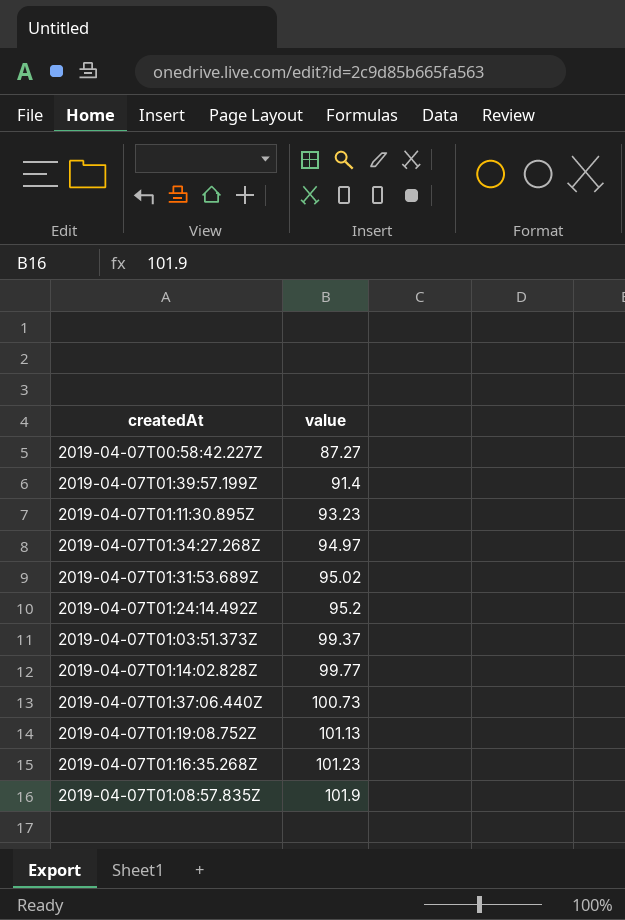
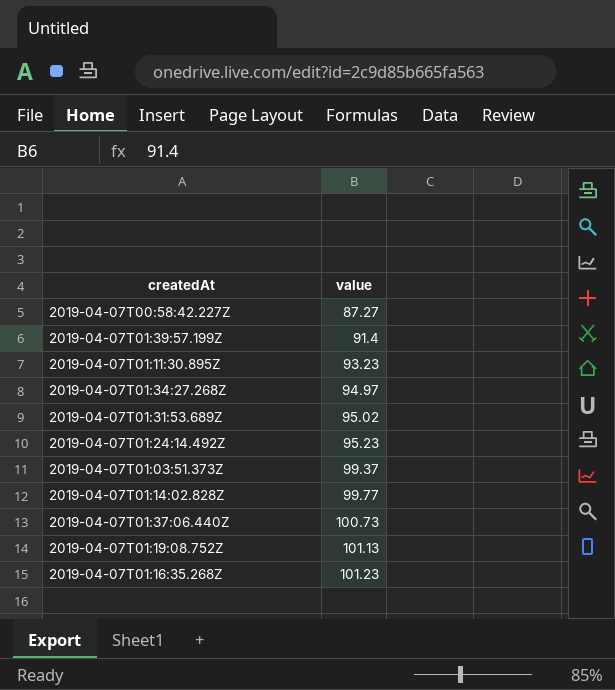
row 2019-04-07T01:08:57.835Z: 101.9 -> none
2019-04-07T01:24:14.492Z | value: 95.2 -> 95.23

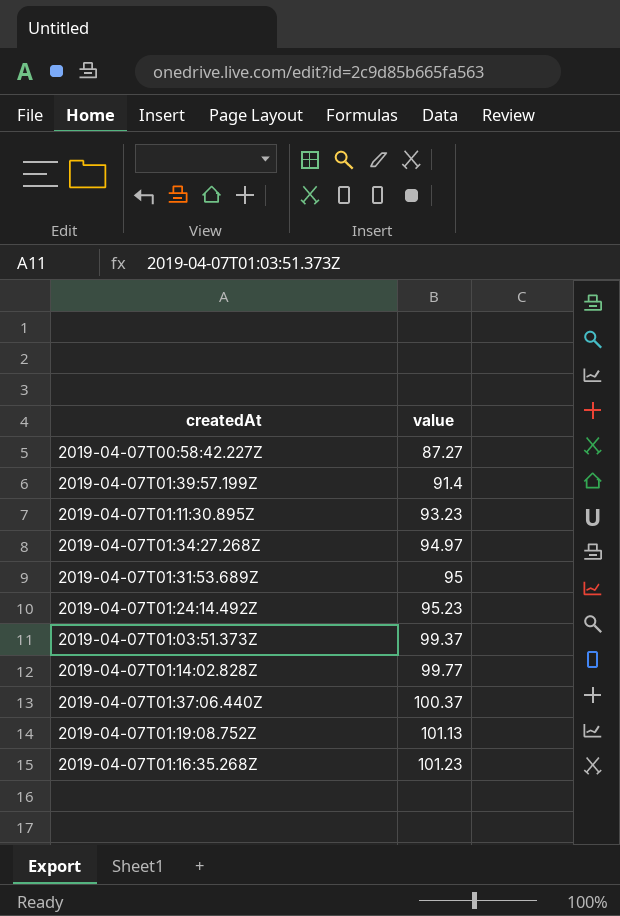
2019-04-07T01:31:53.689Z | value: 95.02 -> 95
2019-04-07T01:37:06.440Z | value: 100.73 -> 100.37

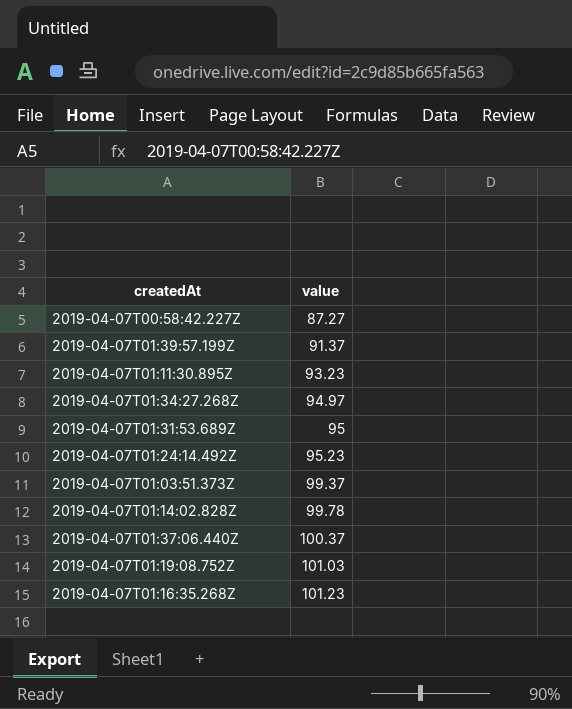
2019-04-07T01:39:57.199Z | value: 91.4 -> 91.37
2019-04-07T01:14:02.828Z | value: 99.77 -> 99.78
2019-04-07T01:19:08.752Z | value: 101.13 -> 101.03

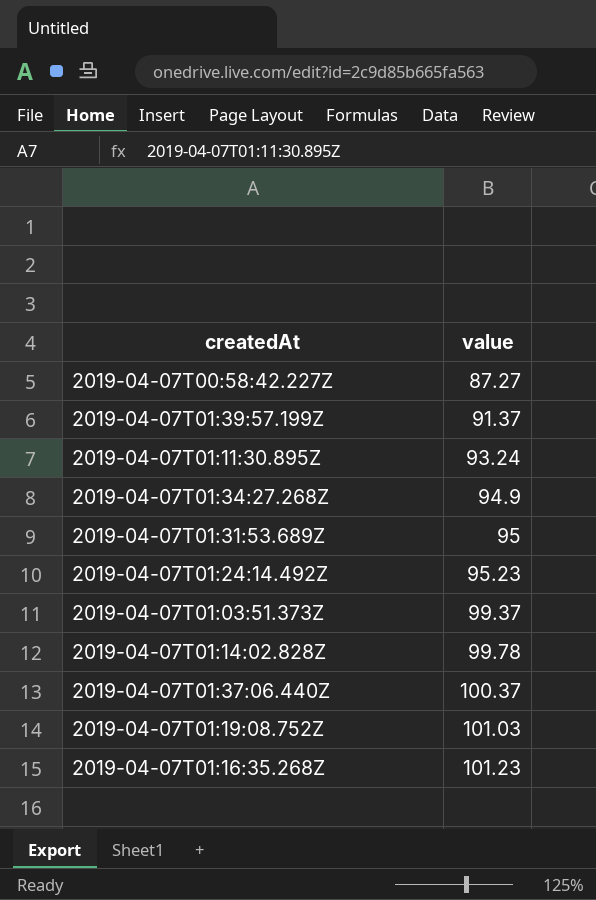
2019-04-07T01:11:30.895Z | value: 93.23 -> 93.24
2019-04-07T01:34:27.268Z | value: 94.97 -> 94.9

